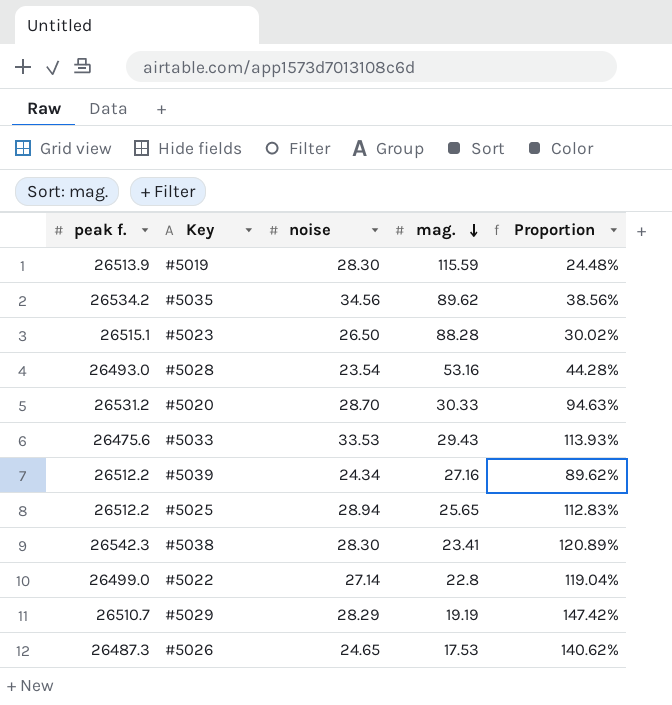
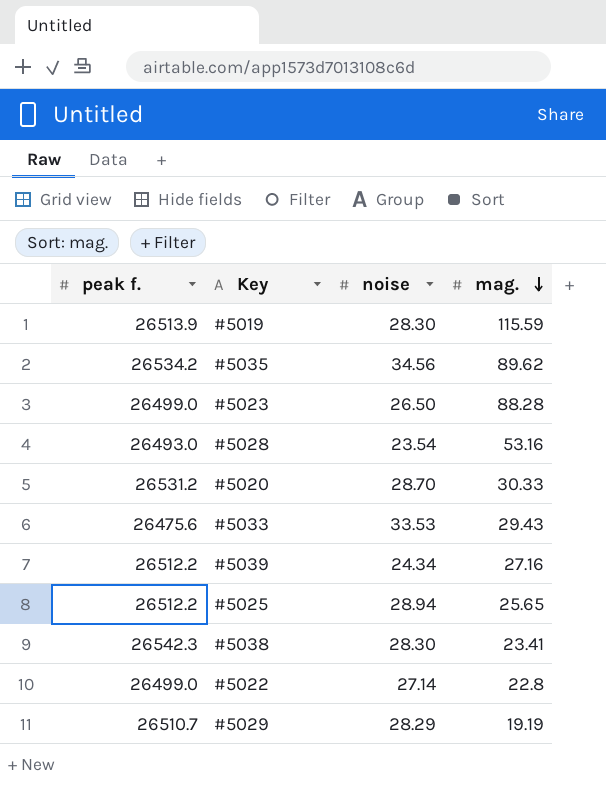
column Proportion | formula: [noise] / [mag.] -> none
row #5026: 26487.3 | 24.65 | 17.53 | 140.62% -> none
#5023 | peak f.: 26515.1 -> 26499.0

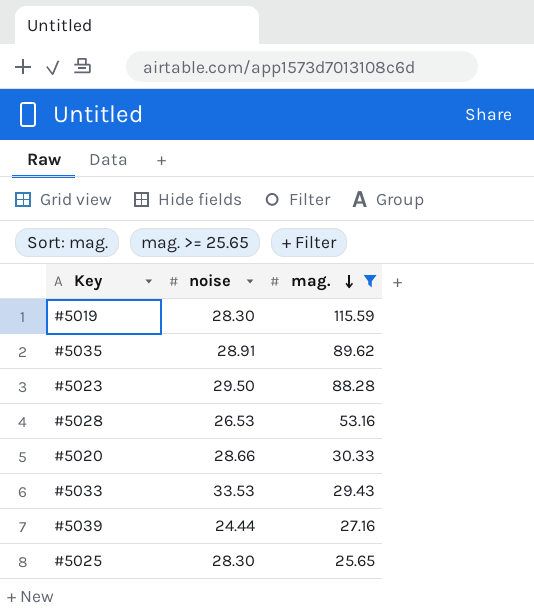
filter: none -> mag. >= 25.65
column peak f. | position: 1 -> none
#5035 | noise: 34.56 -> 28.91
#5023 | noise: 26.50 -> 29.50
#5028 | noise: 23.54 -> 26.53
#5020 | noise: 28.70 -> 28.66
#5039 | noise: 24.34 -> 24.44
#5025 | noise: 28.94 -> 28.30

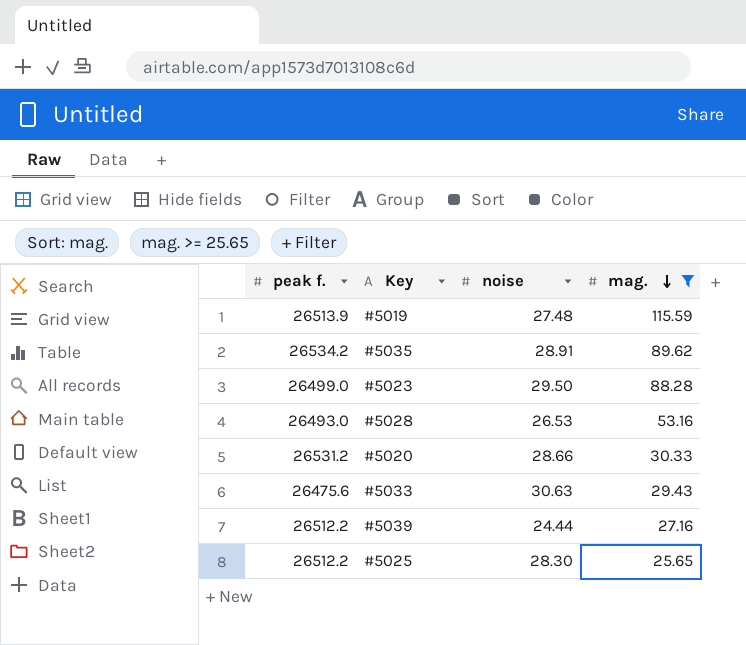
column peak f. | position: none -> 1
#5019 | noise: 28.30 -> 27.48
#5033 | noise: 33.53 -> 30.63

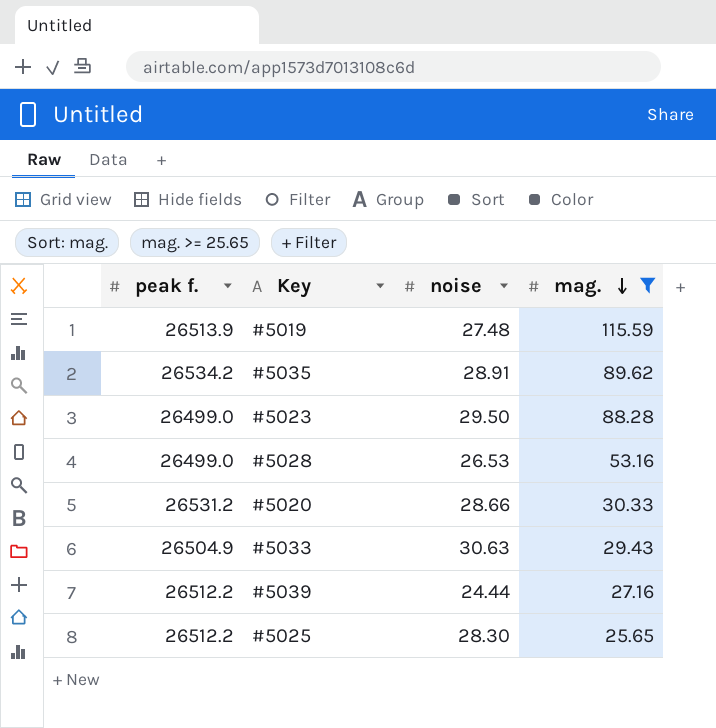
#5028 | peak f.: 26493.0 -> 26499.0
#5033 | peak f.: 26475.6 -> 26504.9

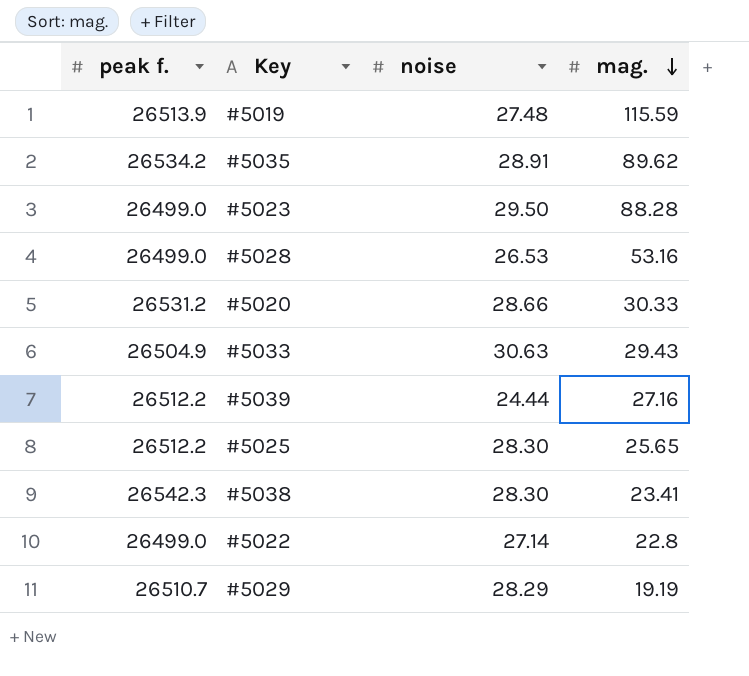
filter: mag. >= 25.65 -> none

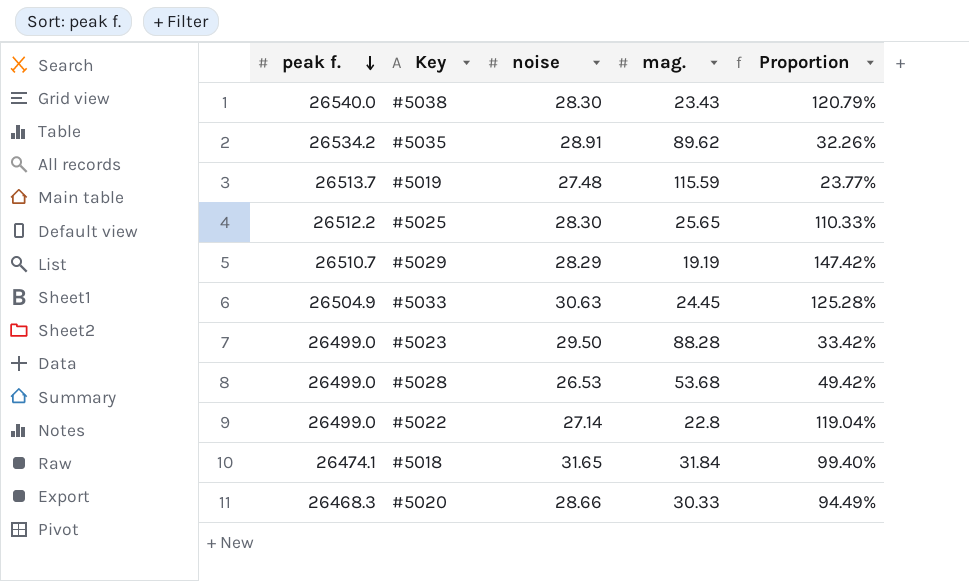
row order: mag. descending -> peak f. descending
column Proportion | formula: none -> [noise] / [mag.]
row #5039: 26512.2 | 24.44 | 27.16 -> none
#5038 | peak f.: 26542.3 -> 26540.0
#5038 | mag.: 23.41 -> 23.43
#5019 | peak f.: 26513.9 -> 26513.7
#5033 | mag.: 29.43 -> 24.45
#5028 | mag.: 53.16 -> 53.68
row #5018: none -> 26474.1 | 31.65 | 31.84 | 99.40%
#5020 | peak f.: 26531.2 -> 26468.3

